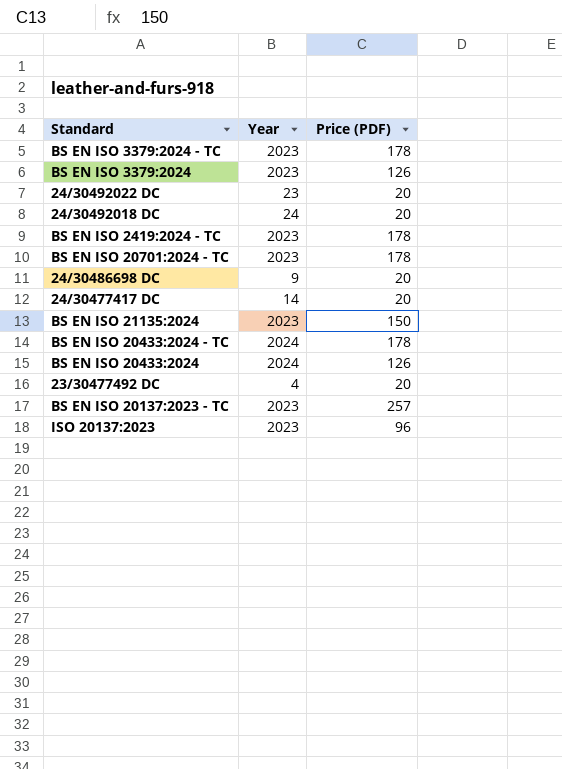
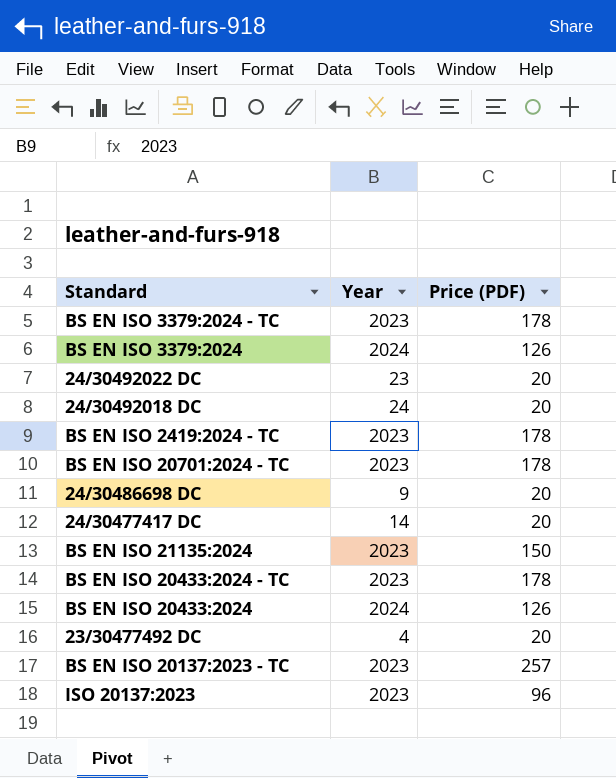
BS EN ISO 3379:2024 | Year: 2023 -> 2024
BS EN ISO 20433:2024 - TC | Year: 2024 -> 2023

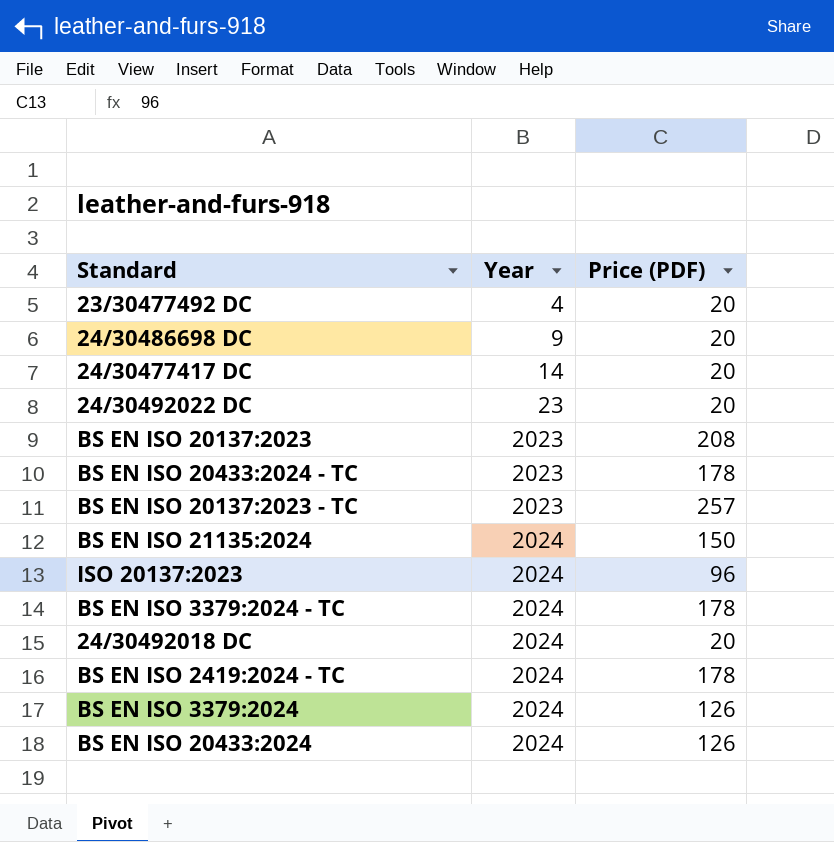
row order: none -> Year ascending
row BS EN ISO 20701:2024 - TC: 2023 | 178 -> none
row BS EN ISO 20137:2023: none -> 2023 | 208
BS EN ISO 21135:2024 | Year: 2023 -> 2024
ISO 20137:2023 | Year: 2023 -> 2024
BS EN ISO 3379:2024 - TC | Year: 2023 -> 2024
24/30492018 DC | Year: 24 -> 2024
BS EN ISO 2419:2024 - TC | Year: 2023 -> 2024

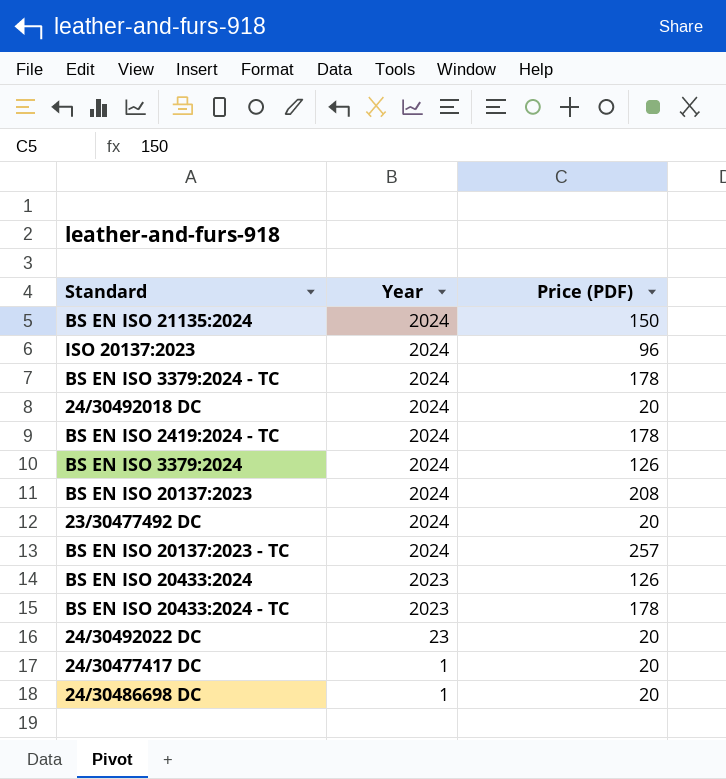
row order: Year ascending -> Year descending
BS EN ISO 20137:2023 | Year: 2023 -> 2024
23/30477492 DC | Year: 4 -> 2024
BS EN ISO 20137:2023 - TC | Year: 2023 -> 2024
BS EN ISO 20433:2024 | Year: 2024 -> 2023
24/30477417 DC | Year: 14 -> 1
24/30486698 DC | Year: 9 -> 1

